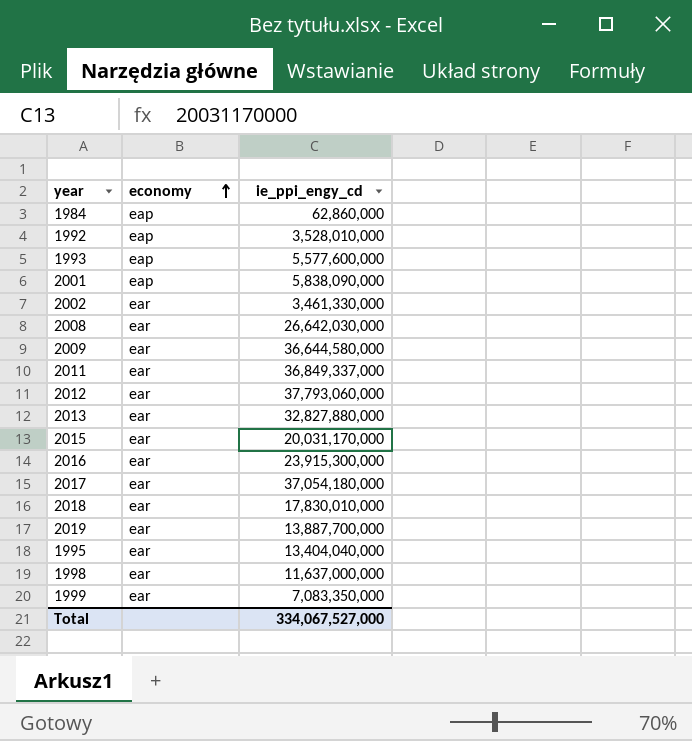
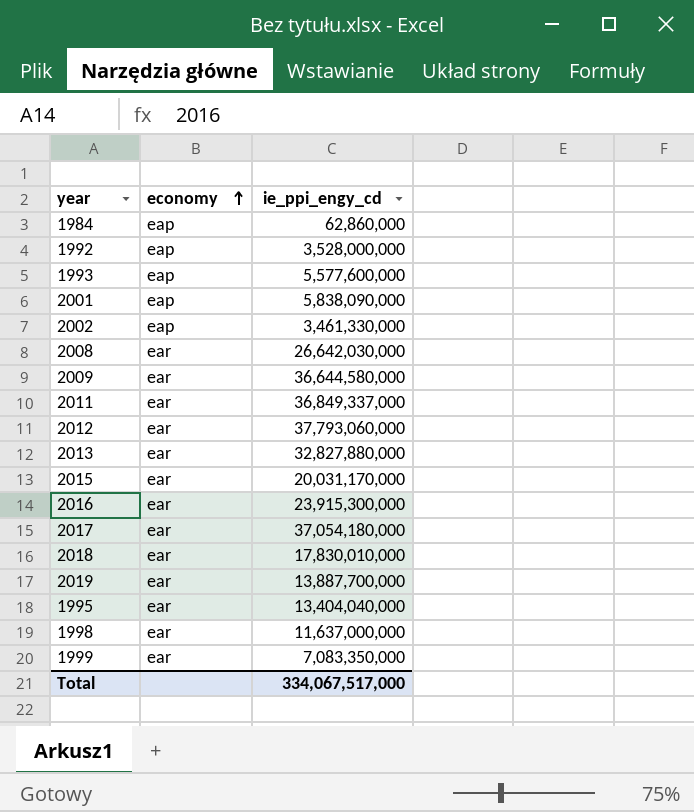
1992 | ie_ppi_engy_cd: 3,528,010,000 -> 3,528,000,000
2002 | economy: ear -> eap
Total | ie_ppi_engy_cd: 334,067,527,000 -> 334,067,517,000

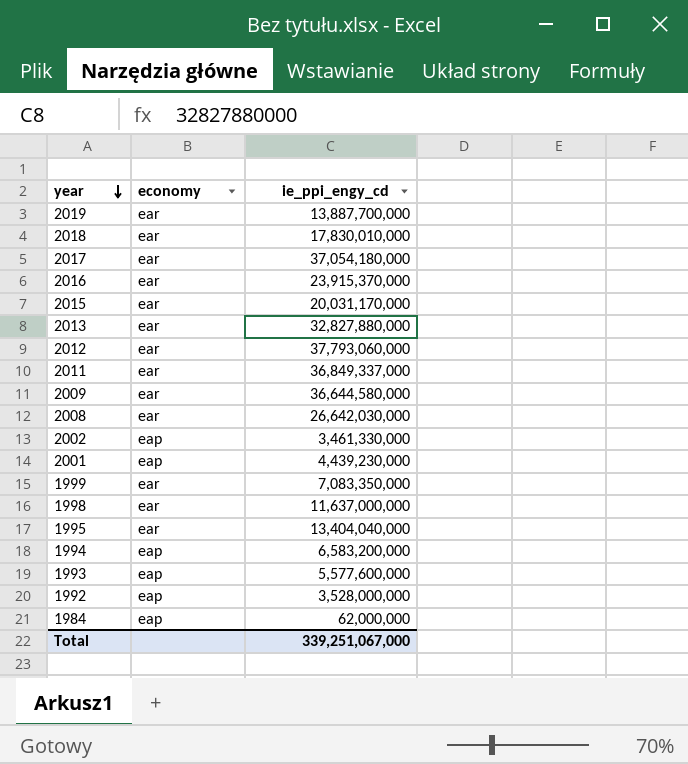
row order: economy ascending -> year descending
2016 | ie_ppi_engy_cd: 23,915,300,000 -> 23,915,370,000
2001 | ie_ppi_engy_cd: 5,838,090,000 -> 4,439,230,000
row 1994: none -> eap | 6,583,200,000
1984 | ie_ppi_engy_cd: 62,860,000 -> 62,000,000
Total | ie_ppi_engy_cd: 334,067,517,000 -> 339,251,067,000

